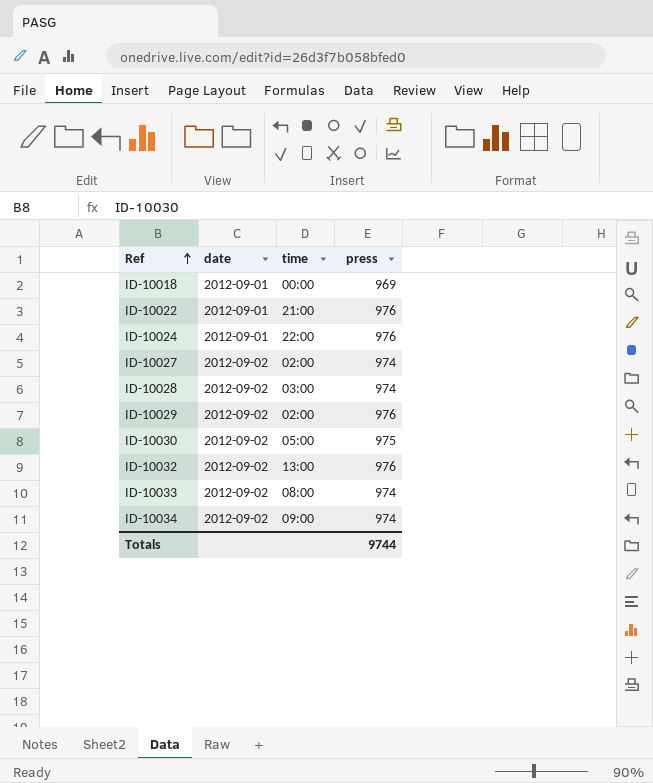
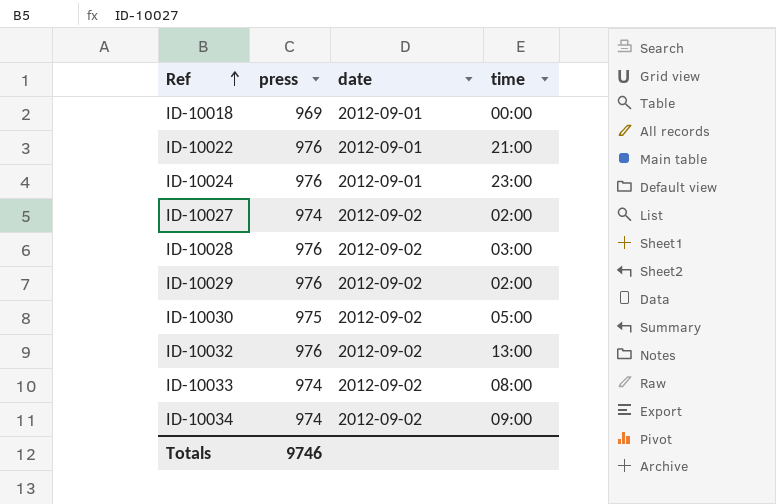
column press | position: 4 -> 2
ID-10024 | time: 22:00 -> 23:00
ID-10028 | press: 974 -> 976
Totals | press: 9744 -> 9746

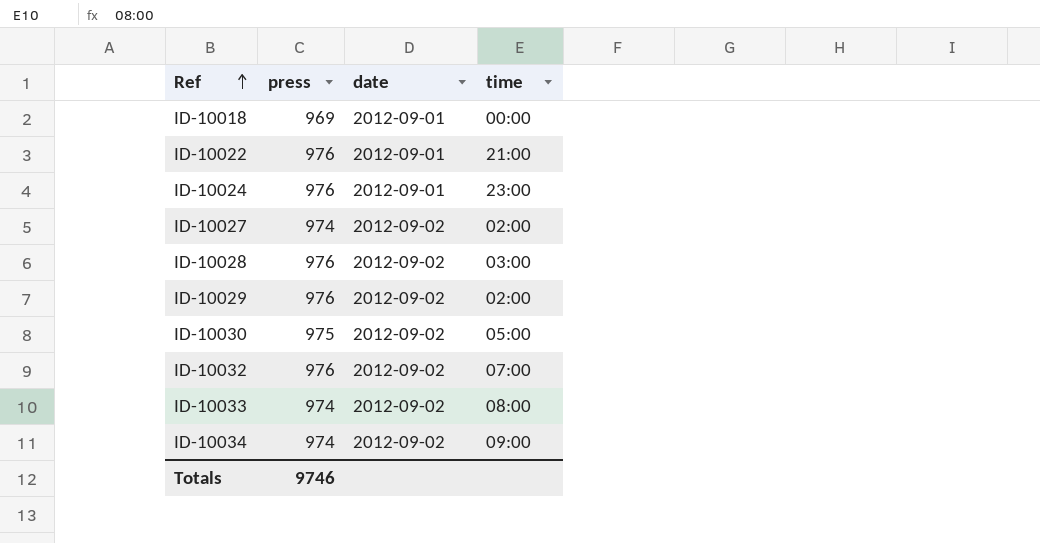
ID-10032 | time: 13:00 -> 07:00

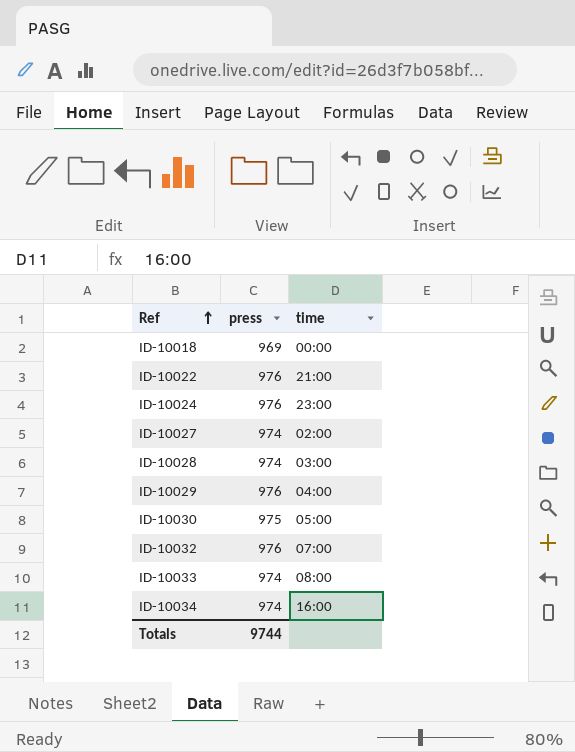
column date | position: 3 -> none
ID-10028 | press: 976 -> 974
ID-10029 | time: 02:00 -> 04:00
ID-10034 | time: 09:00 -> 16:00
Totals | press: 9746 -> 9744

